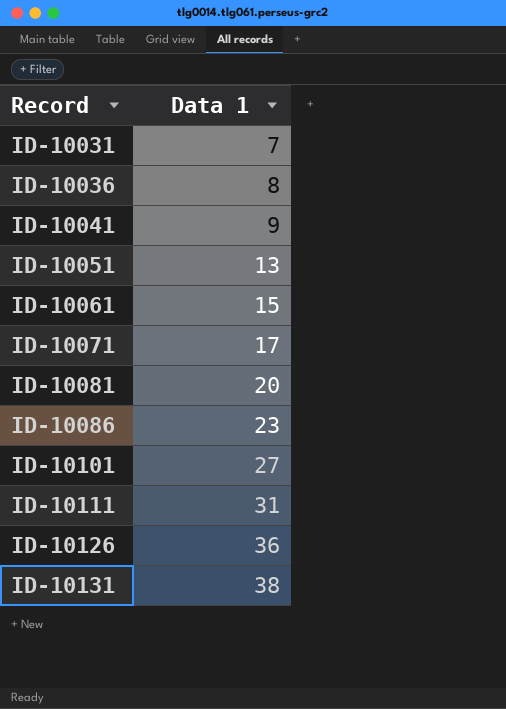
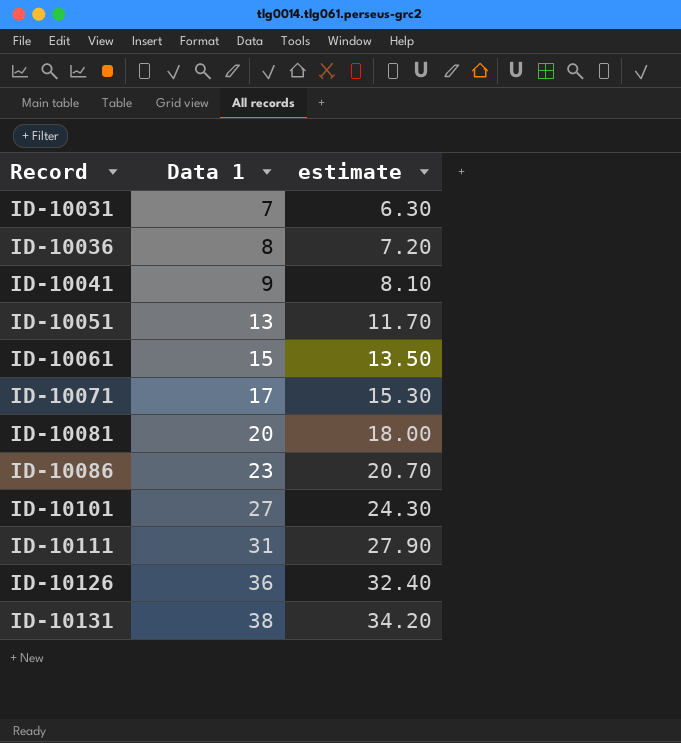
column estimate | formula: none -> [Data 1] * 0.9

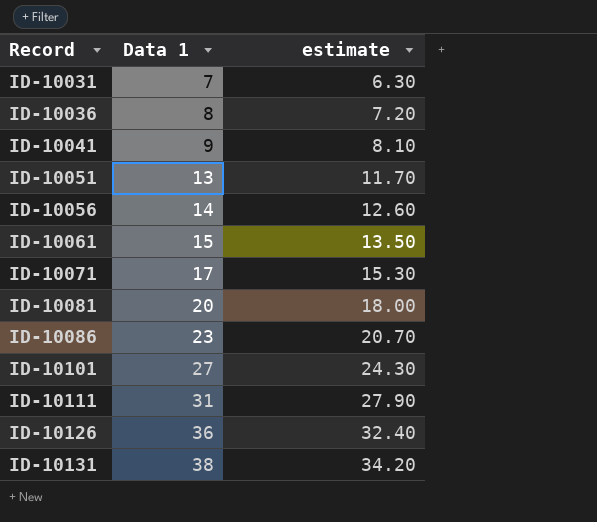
row ID-10056: none -> 14 | 12.60

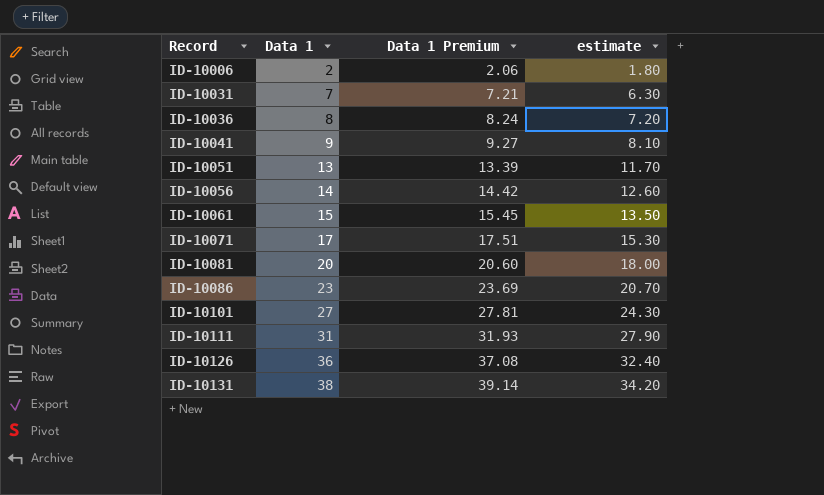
column Data 1 Premium | formula: none -> [Data 1] * 1.03
row ID-10006: none -> 2 | 2.06 | 1.80

